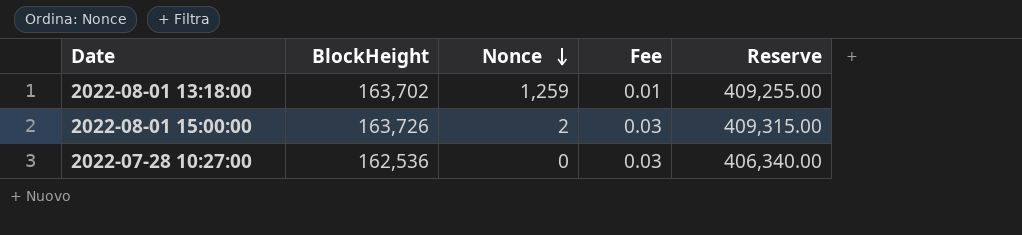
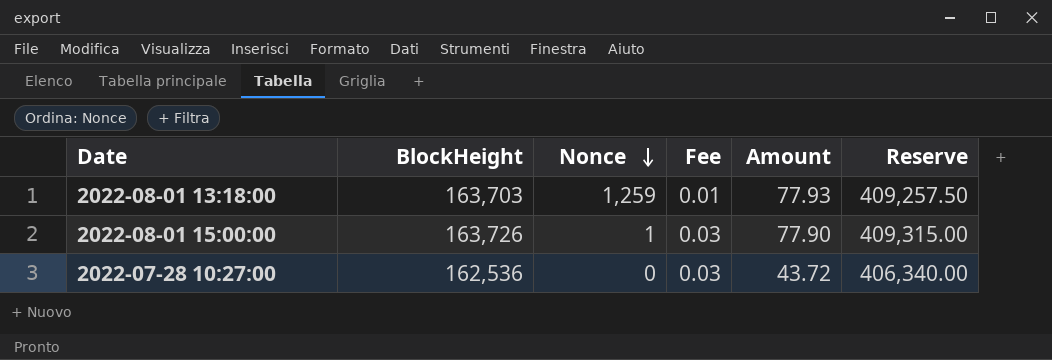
column Amount | position: none -> 5
2022-08-01 13:18:00 | BlockHeight: 163,702 -> 163,703
2022-08-01 13:18:00 | Reserve: 409,255.00 -> 409,257.50
2022-08-01 15:00:00 | Nonce: 2 -> 1

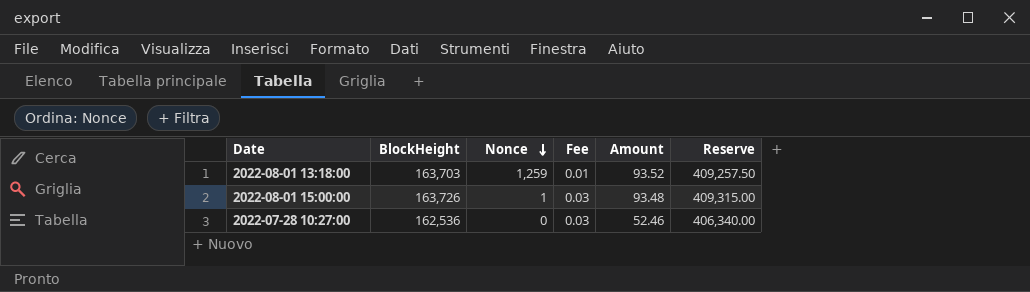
2022-08-01 13:18:00 | Amount: 77.93 -> 93.52
2022-08-01 15:00:00 | Amount: 77.90 -> 93.48
2022-07-28 10:27:00 | Amount: 43.72 -> 52.46

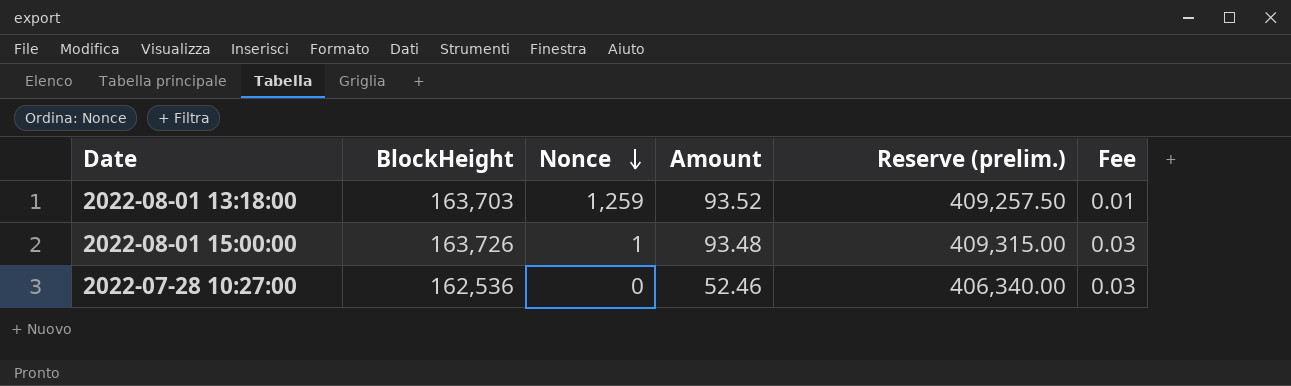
column name: Reserve -> Reserve (prelim.)
column Fee | position: 4 -> 6

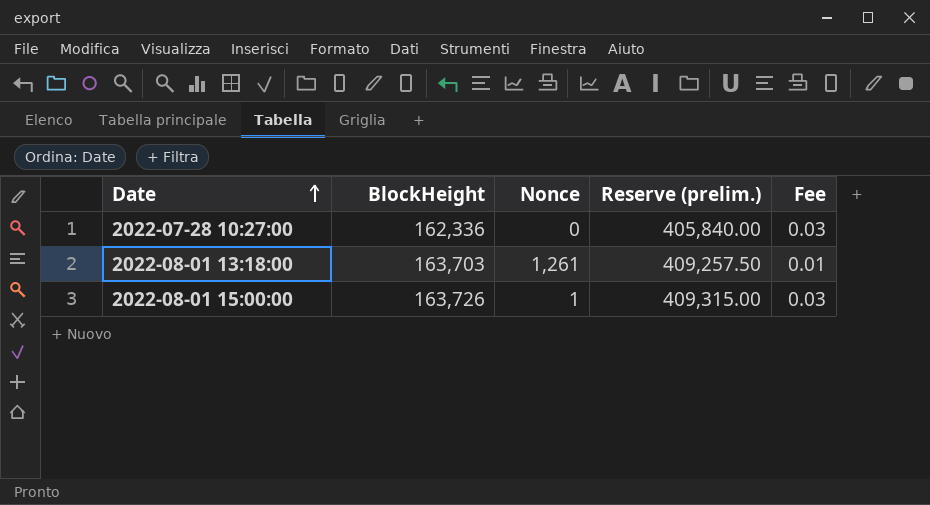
row order: Nonce descending -> Date ascending
column Amount | position: 4 -> none
2022-07-28 10:27:00 | BlockHeight: 162,536 -> 162,336
2022-07-28 10:27:00 | Reserve (prelim.): 406,340.00 -> 405,840.00
2022-08-01 13:18:00 | Nonce: 1,259 -> 1,261

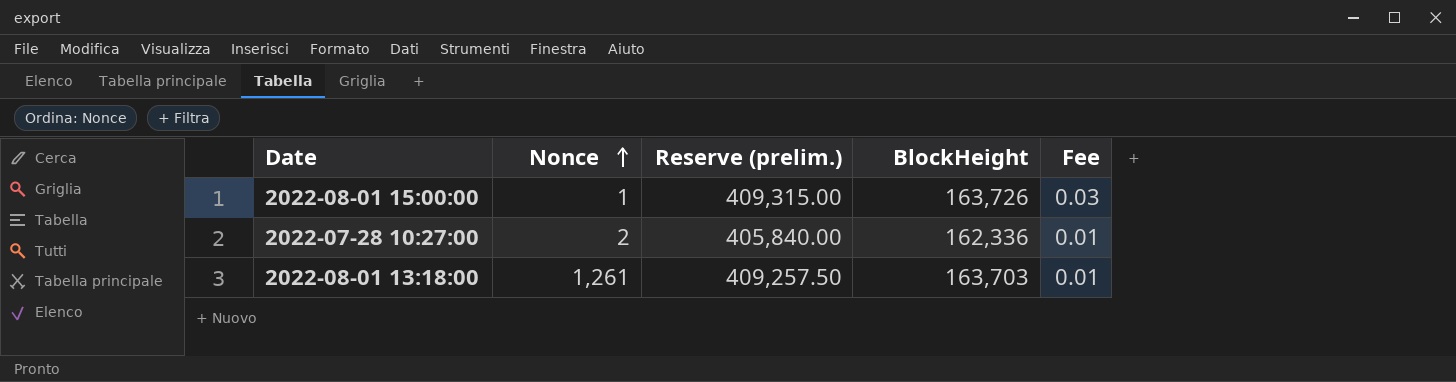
row order: Date ascending -> Nonce ascending
column BlockHeight | position: 2 -> 4
2022-07-28 10:27:00 | Nonce: 0 -> 2
2022-07-28 10:27:00 | Fee: 0.03 -> 0.01

